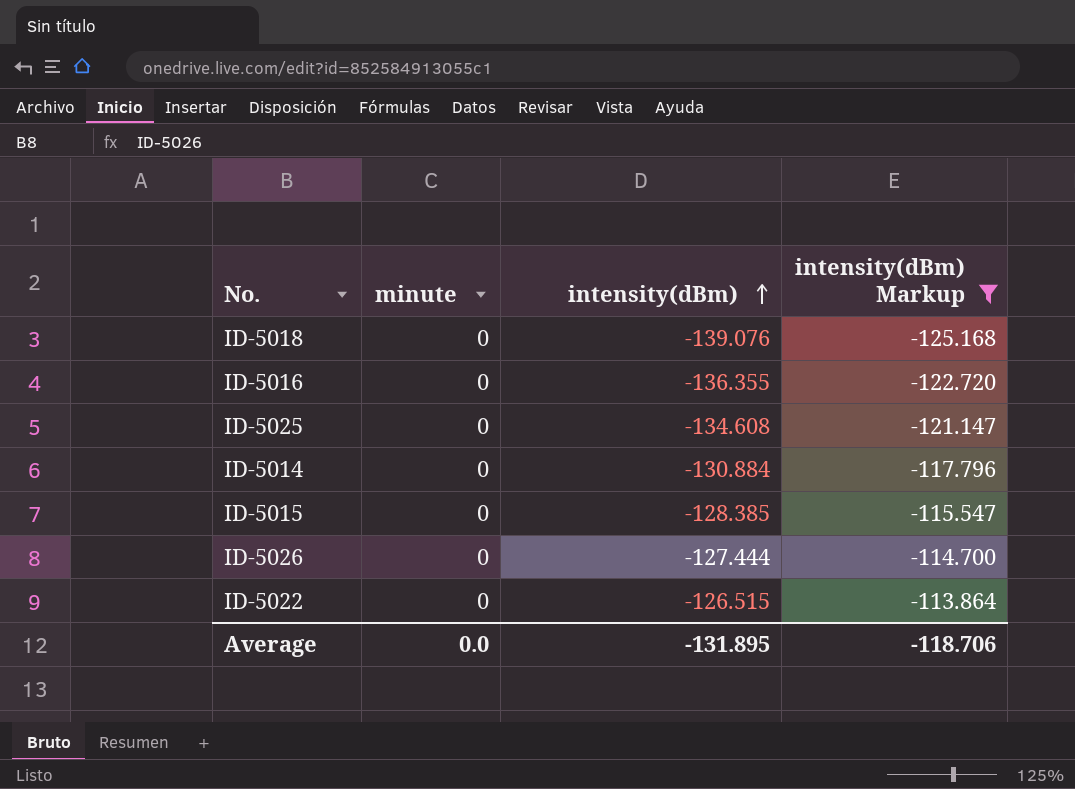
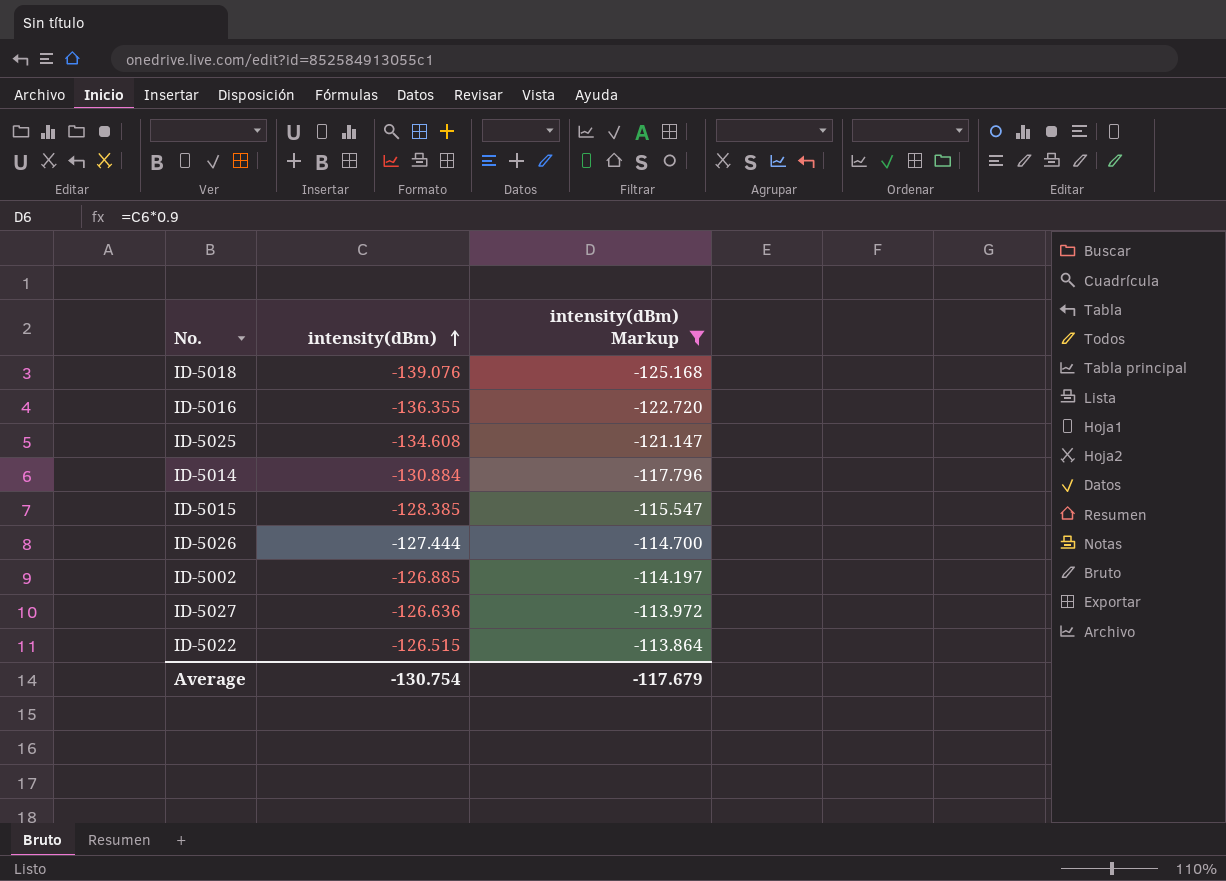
column minute | position: 2 -> none
row ID-5002: none -> -126.885 | -114.197
row ID-5027: none -> -126.636 | -113.972
Average | intensity(dBm): -131.895 -> -130.754
Average | intensity(dBm) Markup: -118.706 -> -117.679

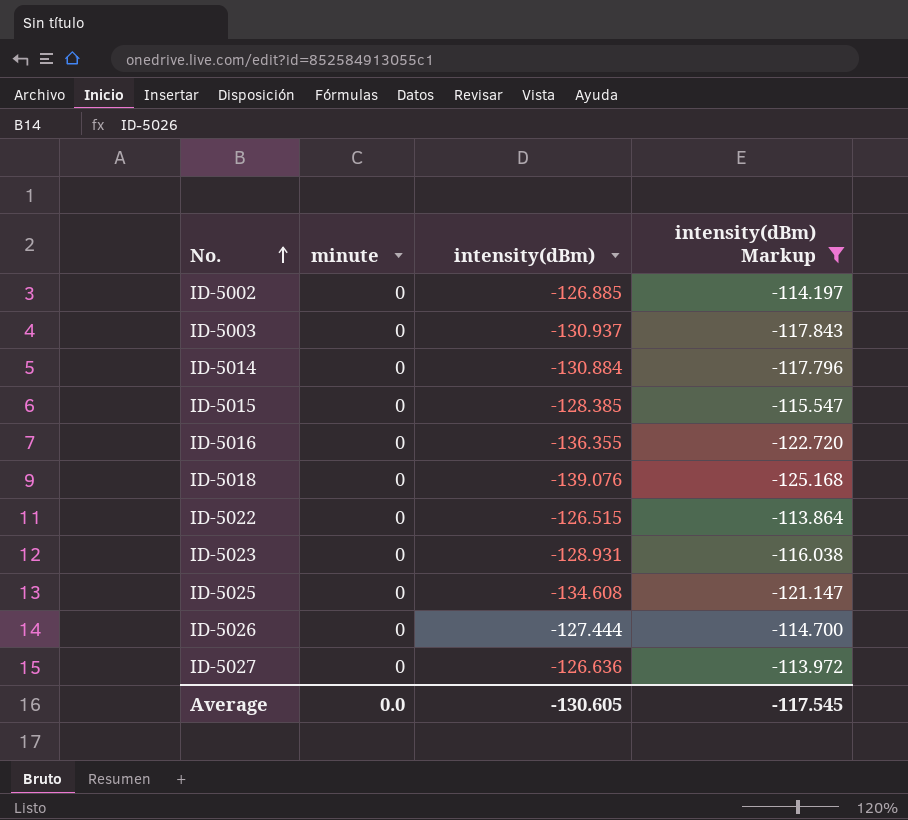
row order: intensity(dBm) ascending -> No. ascending
column minute | position: none -> 2
row ID-5003: none -> 0 | -130.937 | -117.843
row ID-5023: none -> 0 | -128.931 | -116.038
Average | intensity(dBm): -130.754 -> -130.605
Average | intensity(dBm) Markup: -117.679 -> -117.545

